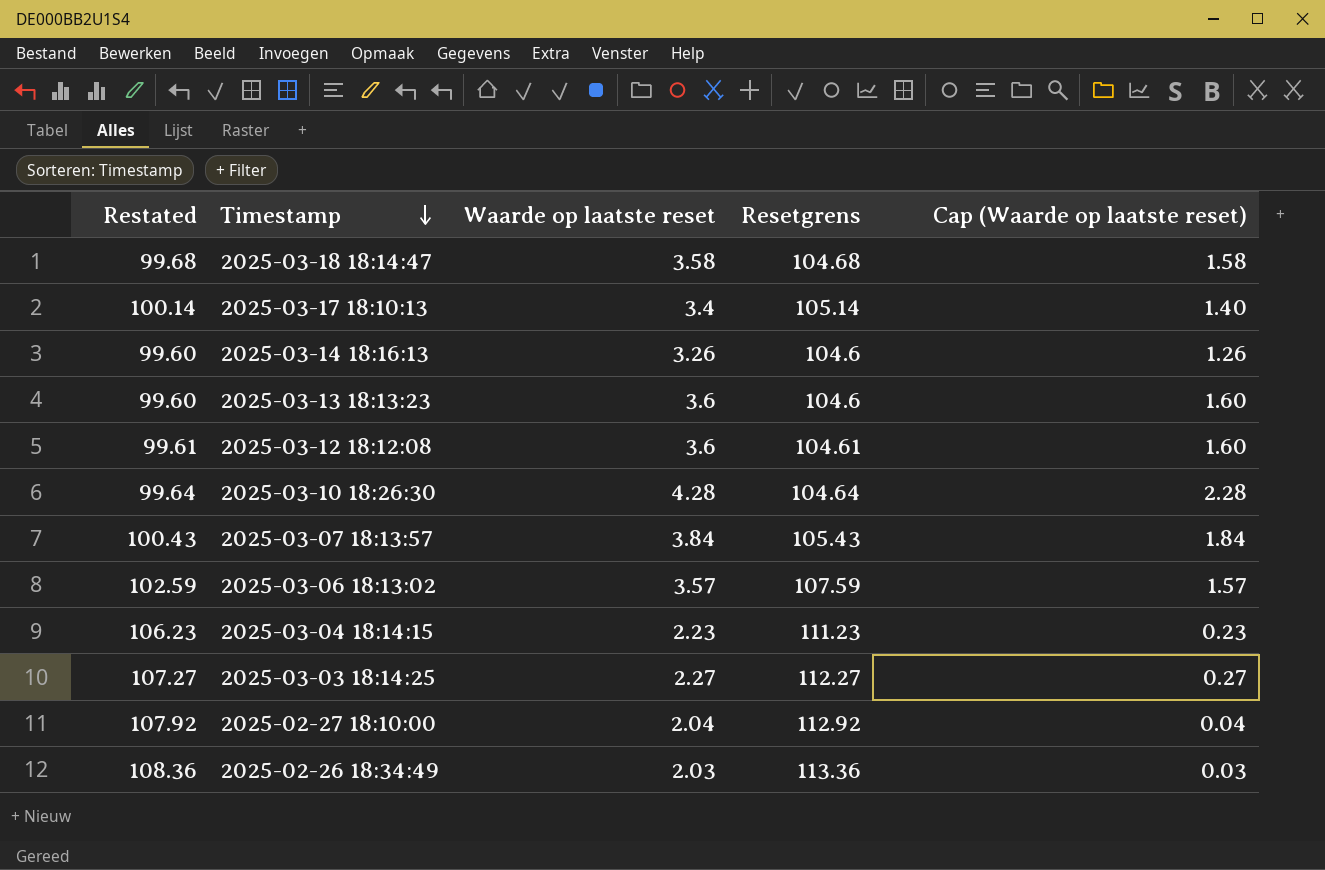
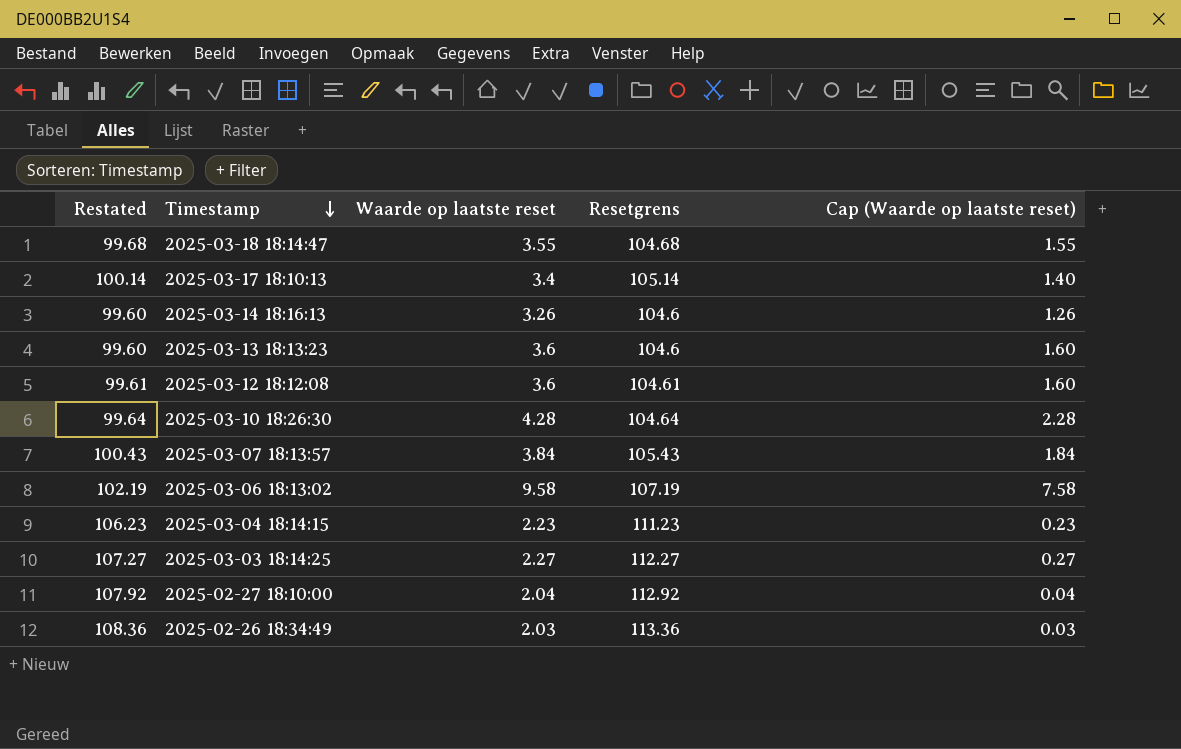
2025-03-18 18:14:47 | Waarde op laatste reset: 3.58 -> 3.55
2025-03-18 18:14:47 | Cap (Waarde op laatste reset): 1.58 -> 1.55
2025-03-06 18:13:02 | Restated: 102.59 -> 102.19
2025-03-06 18:13:02 | Waarde op laatste reset: 3.57 -> 9.58
2025-03-06 18:13:02 | Resetgrens: 107.59 -> 107.19
2025-03-06 18:13:02 | Cap (Waarde op laatste reset): 1.57 -> 7.58

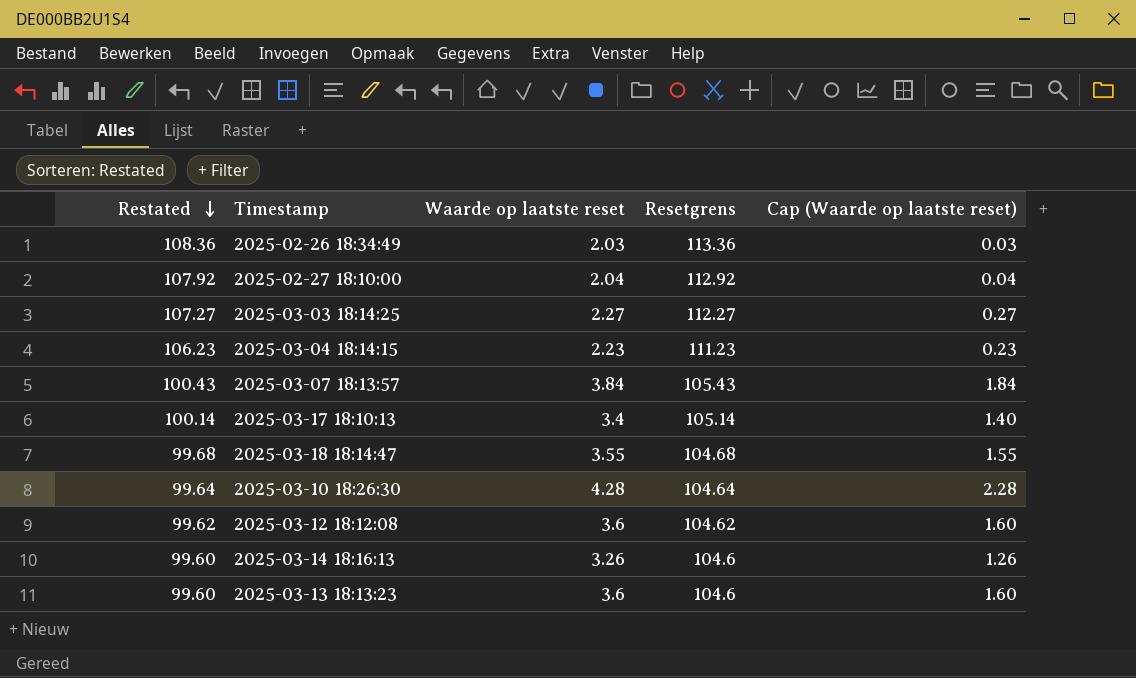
row order: Timestamp descending -> Restated descending
row 2025-03-06 18:13:02: 102.19 | 9.58 | 107.19 | 7.58 -> none
2025-03-12 18:12:08 | Restated: 99.61 -> 99.62
2025-03-12 18:12:08 | Resetgrens: 104.61 -> 104.62

